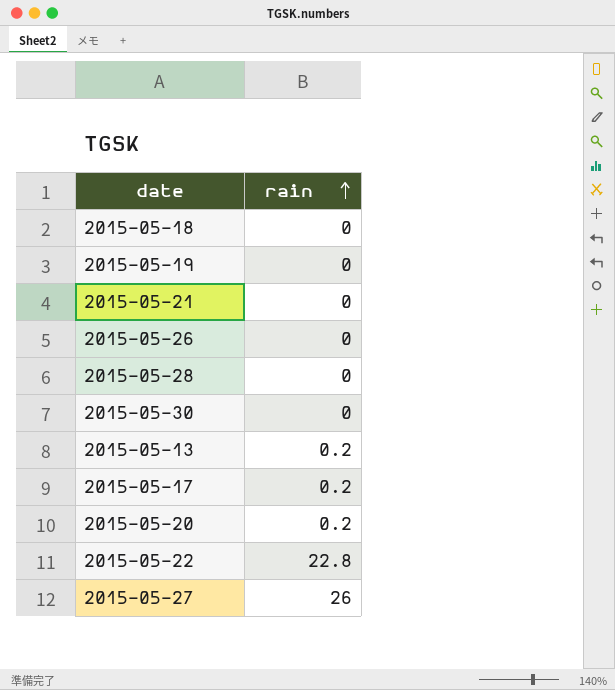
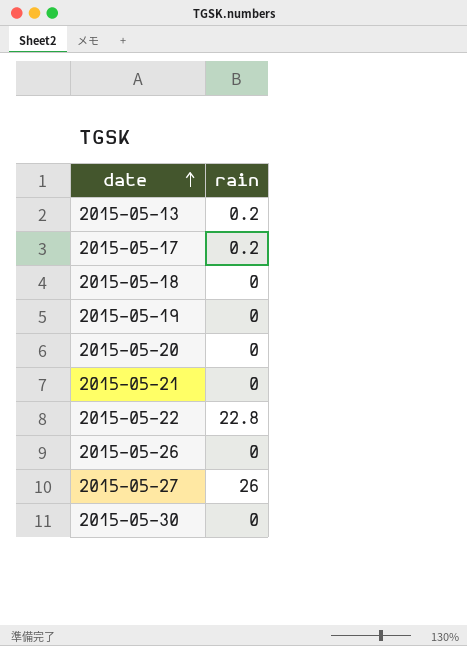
row order: rain ascending -> date ascending
row 2015-05-28: 0 -> none
2015-05-20 | rain: 0.2 -> 0

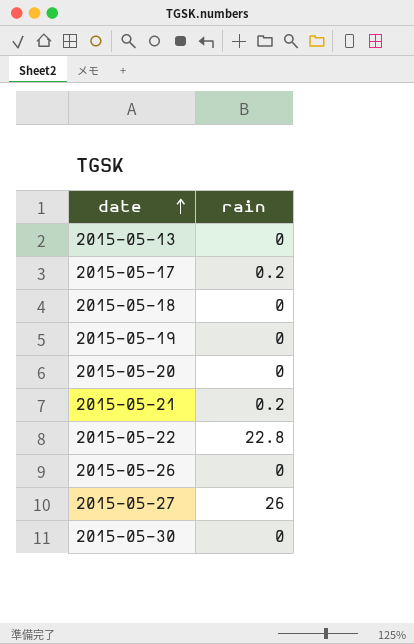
2015-05-13 | rain: 0.2 -> 0
2015-05-21 | rain: 0 -> 0.2

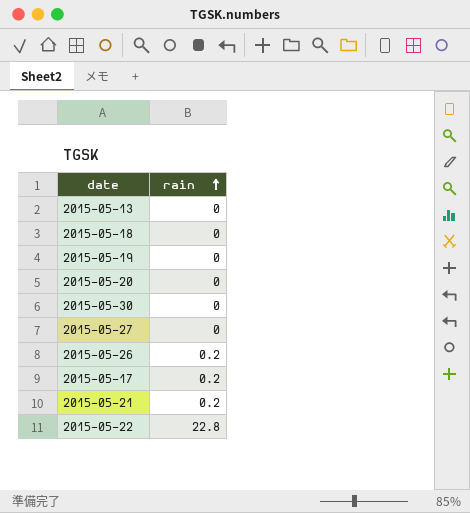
row order: date ascending -> rain ascending
2015-05-27 | rain: 26 -> 0
2015-05-26 | rain: 0 -> 0.2

